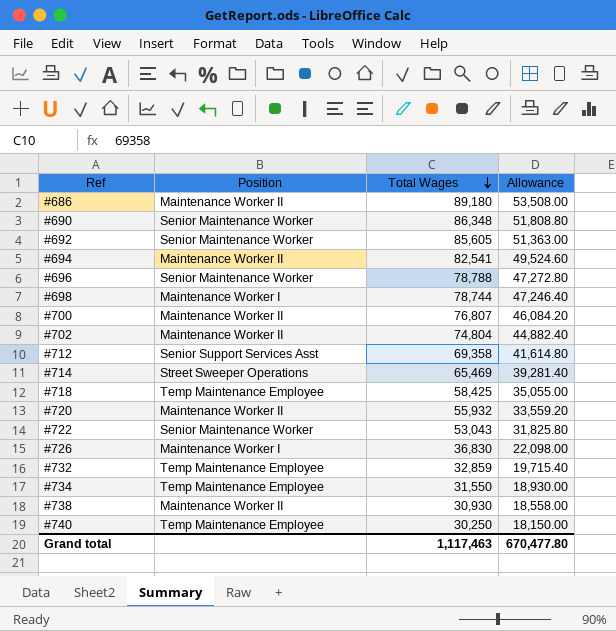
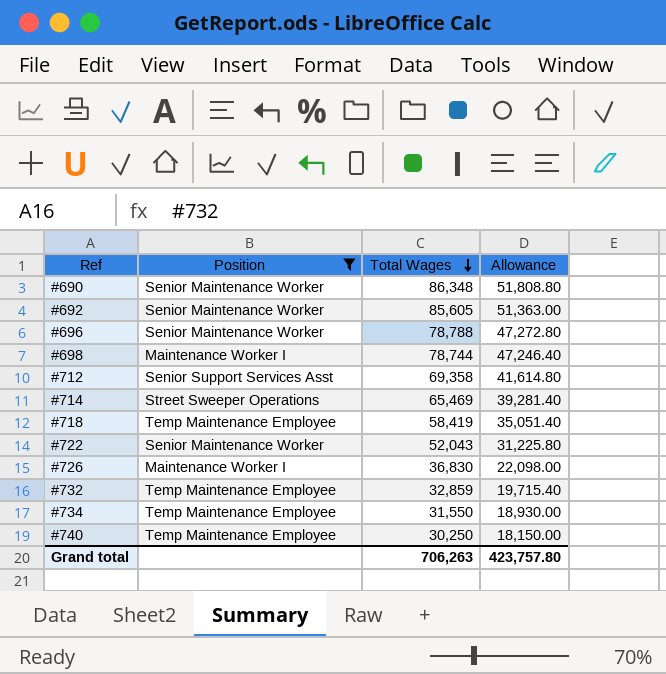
filter: none -> Position != Maintenance Worker II
#718 | Total Wages: 58,425 -> 58,419
#718 | Allowance: 35,055.00 -> 35,051.40
#722 | Total Wages: 53,043 -> 52,043
#722 | Allowance: 31,825.80 -> 31,225.80
Grand total | Total Wages: 1,117,463 -> 706,263
Grand total | Allowance: 670,477.80 -> 423,757.80

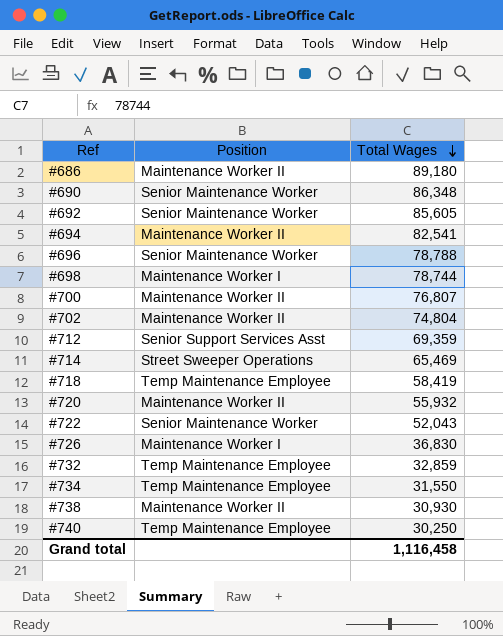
filter: Position != Maintenance Worker II -> none
column Allowance | formula: [Total Wages] * 0.6 -> none
#712 | Total Wages: 69,358 -> 69,359
Grand total | Total Wages: 706,263 -> 1,116,458

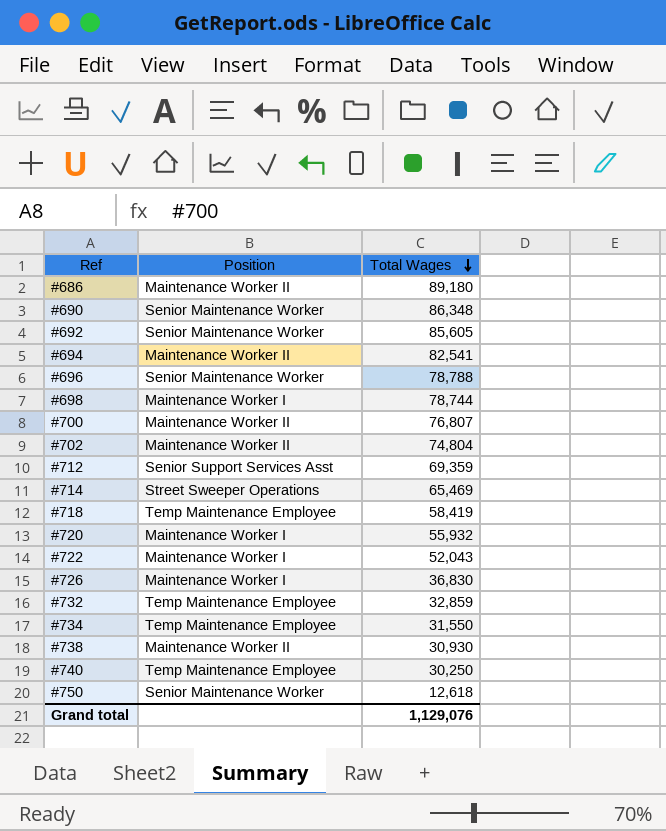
#720 | Position: Maintenance Worker II -> Maintenance Worker I
#722 | Position: Senior Maintenance Worker -> Maintenance Worker I
row #750: none -> Senior Maintenance Worker | 12,618
Grand total | Total Wages: 1,116,458 -> 1,129,076

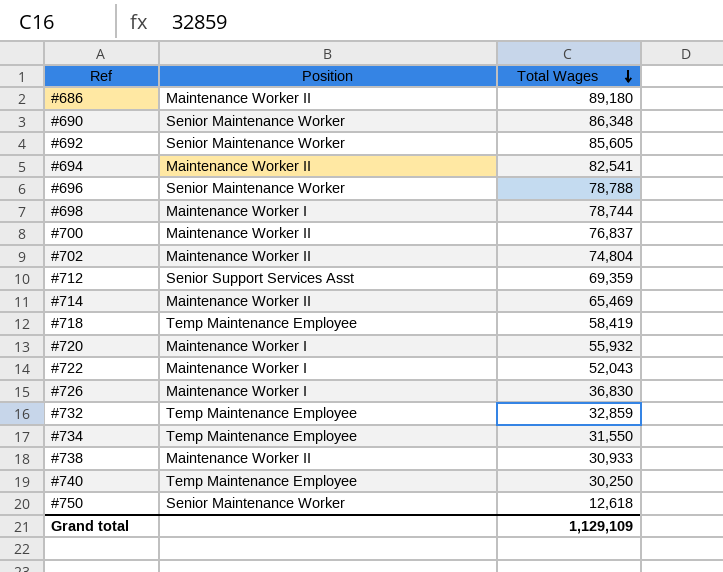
#700 | Total Wages: 76,807 -> 76,837
#714 | Position: Street Sweeper Operations -> Maintenance Worker II
#738 | Total Wages: 30,930 -> 30,933
Grand total | Total Wages: 1,129,076 -> 1,129,109

